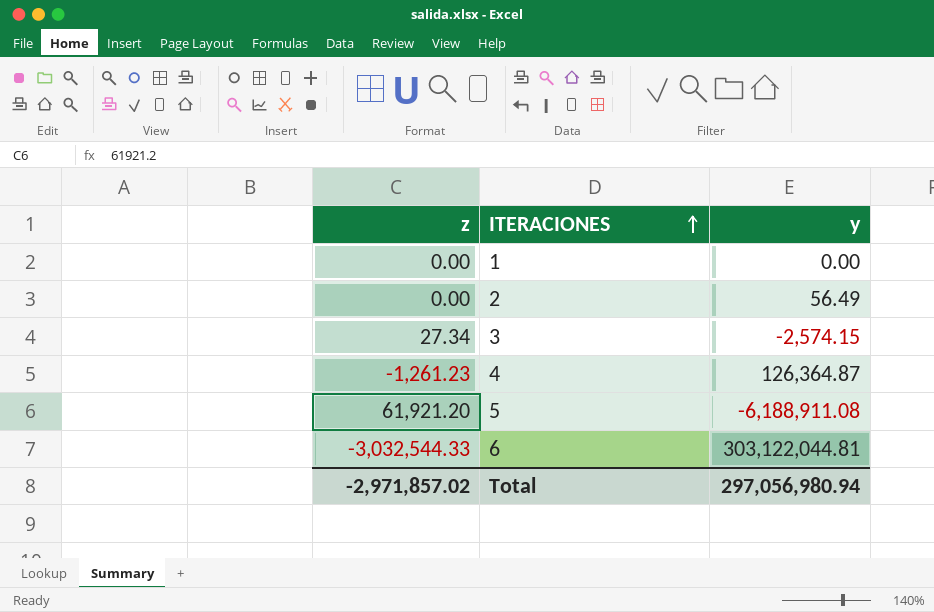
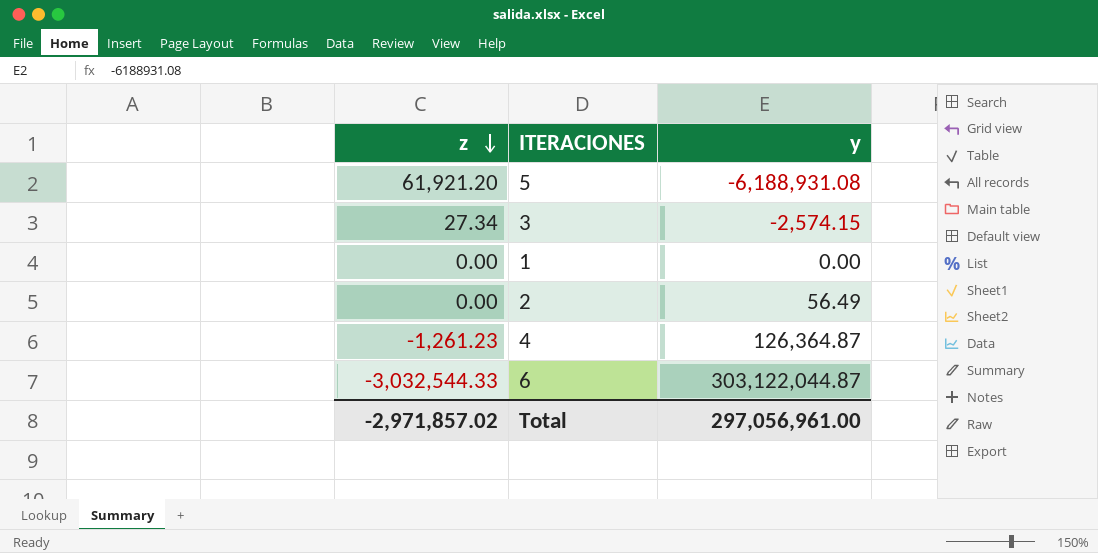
row order: ITERACIONES ascending -> z descending
5 | y: -6,188,911.08 -> -6,188,931.08
6 | y: 303,122,044.81 -> 303,122,044.87
Total | y: 297,056,980.94 -> 297,056,961.00

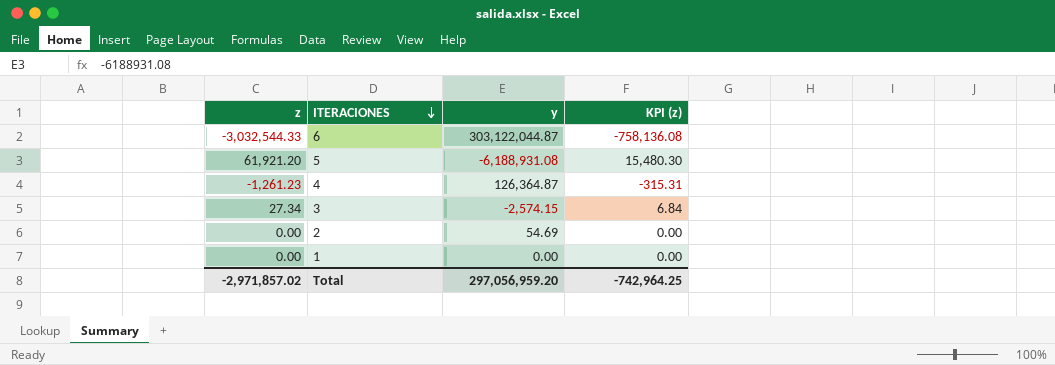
row order: z descending -> ITERACIONES descending
column KPI (z) | formula: none -> [z] * 0.25
2 | y: 56.49 -> 54.69
Total | y: 297,056,961.00 -> 297,056,959.20

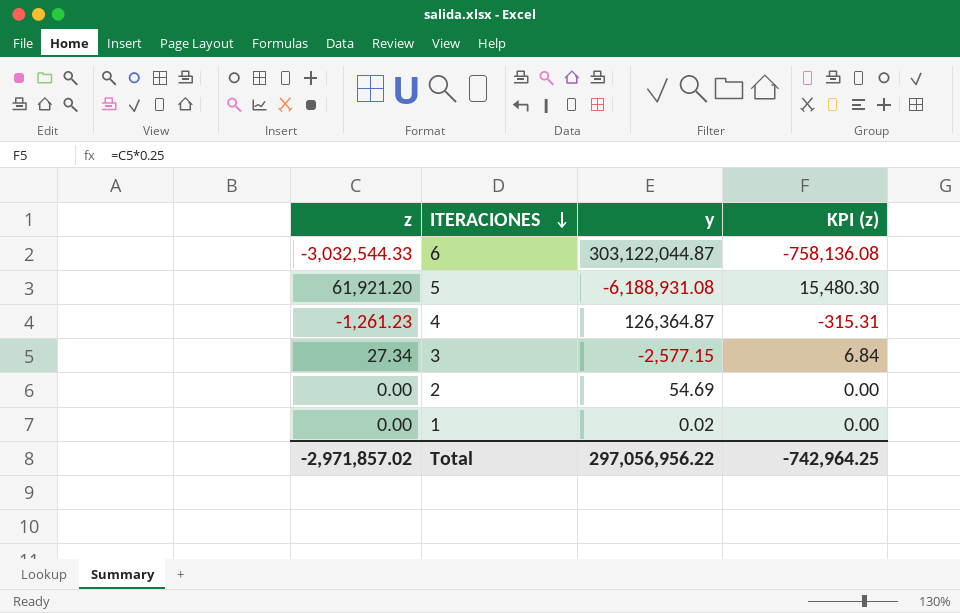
3 | y: -2,574.15 -> -2,577.15
1 | y: 0.00 -> 0.02
Total | y: 297,056,959.20 -> 297,056,956.22

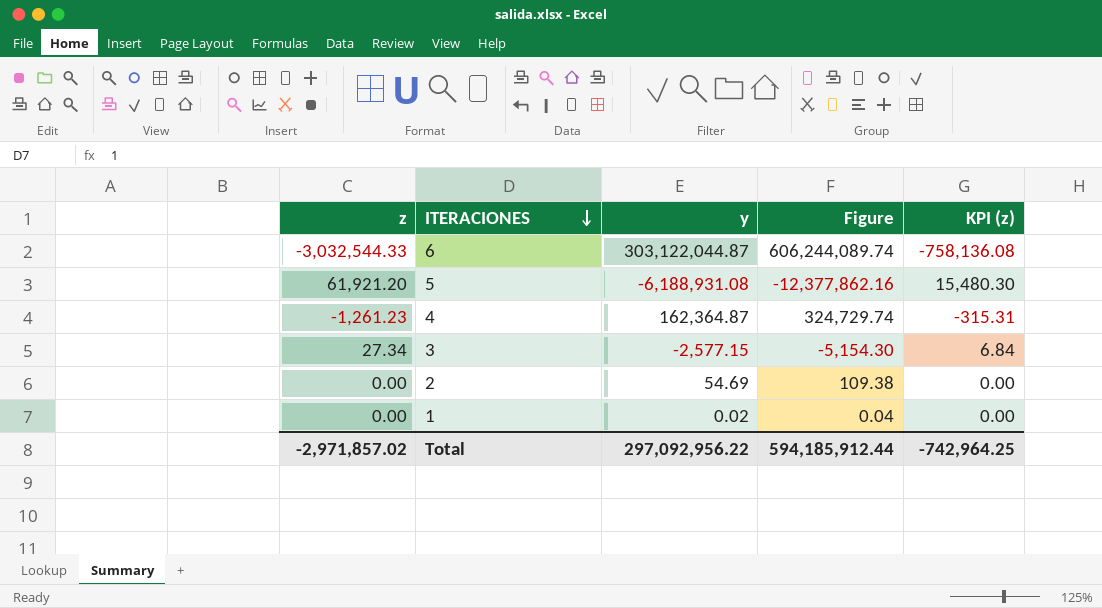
column Figure | formula: none -> [y] * 2
4 | y: 126,364.87 -> 162,364.87
Total | y: 297,056,956.22 -> 297,092,956.22

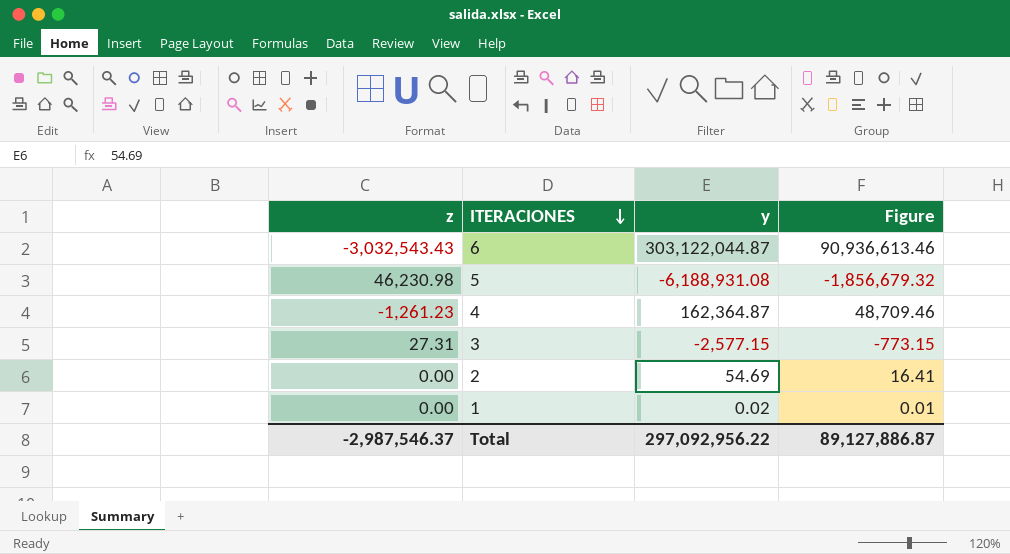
column KPI (z) | formula: [z] * 0.25 -> none
column Figure | formula: [y] * 2 -> [y] * 0.3
6 | z: -3,032,544.33 -> -3,032,543.43
5 | z: 61,921.20 -> 46,230.98
3 | z: 27.34 -> 27.31
Total | z: -2,971,857.02 -> -2,987,546.37
Total | Figure: 594,185,912.44 -> 89,127,886.87

